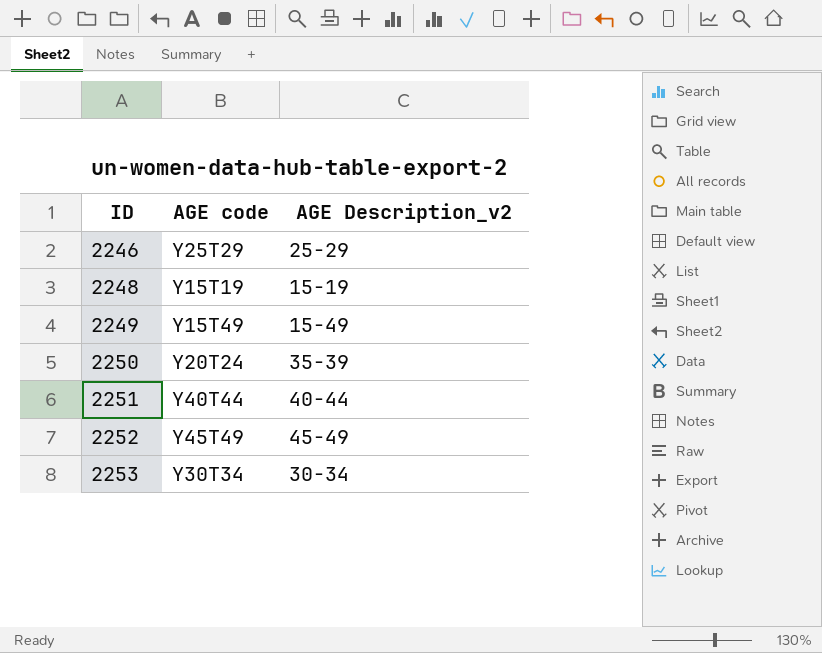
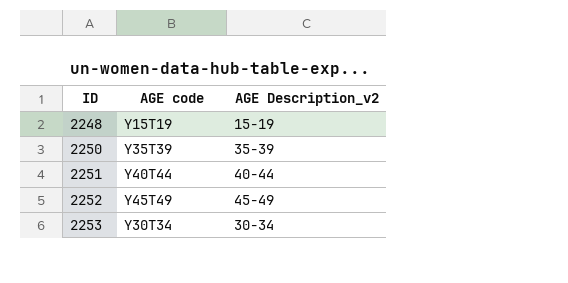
row 2246: Y25T29 | 25-29 -> none
row 2249: Y15T49 | 15-49 -> none
2250 | AGE code: Y20T24 -> Y35T39

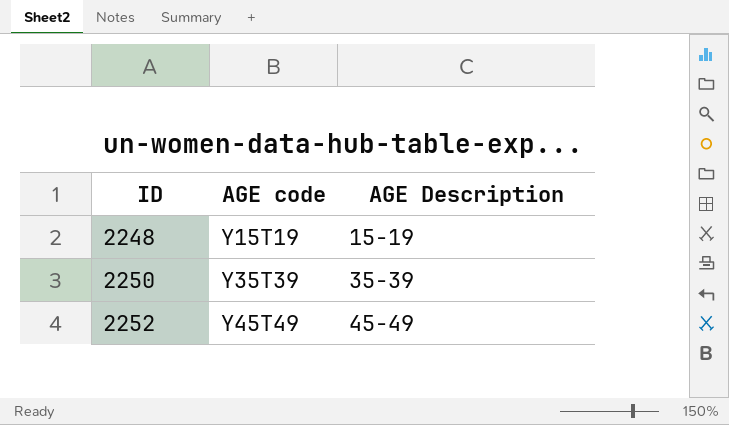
column name: AGE Description_v2 -> AGE Description
row 2251: Y40T44 | 40-44 -> none
row 2253: Y30T34 | 30-34 -> none

